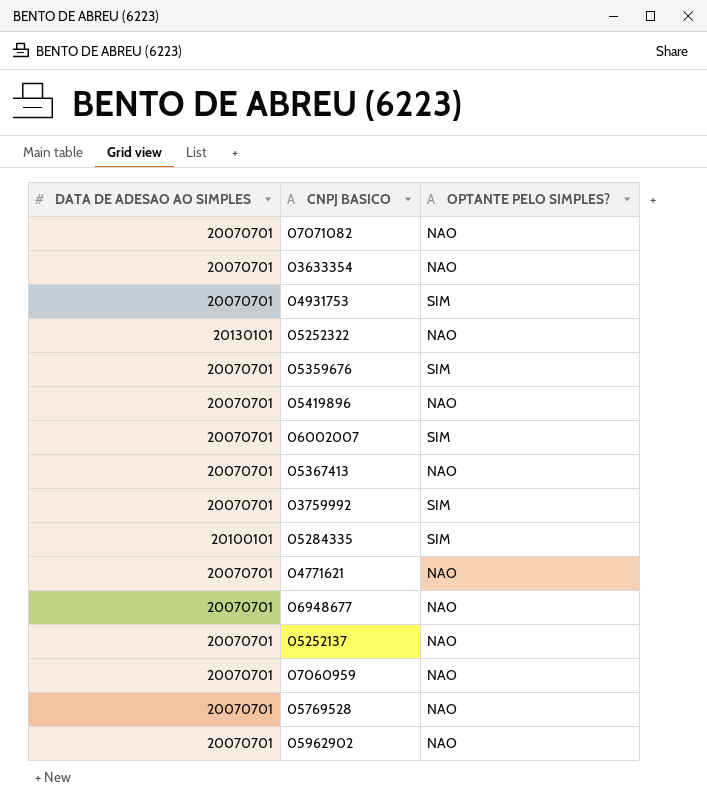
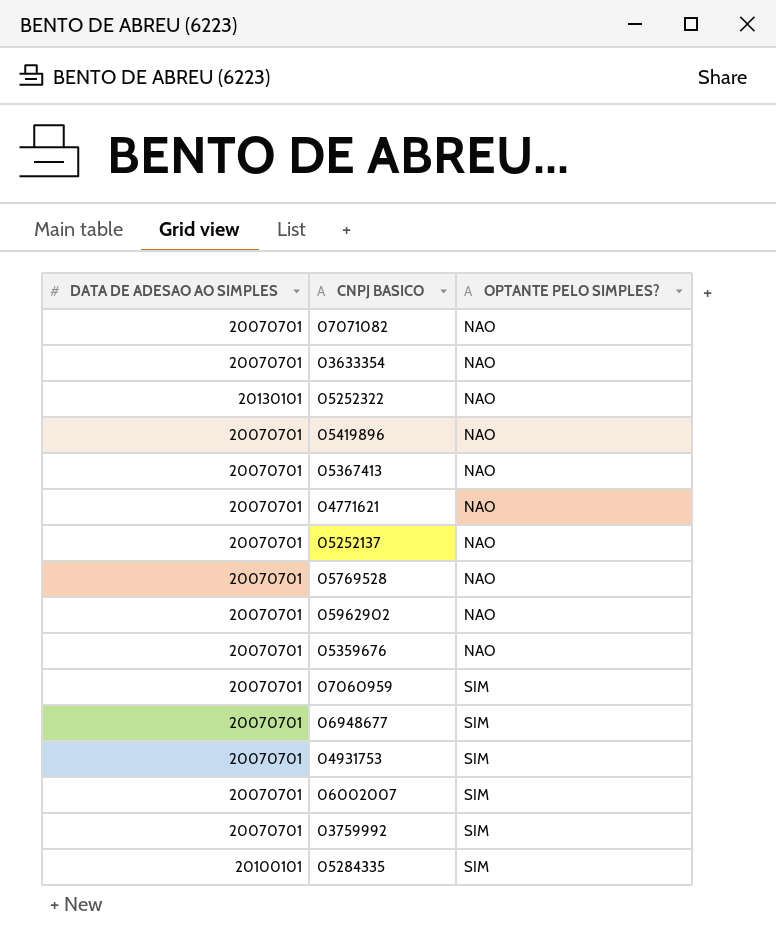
row order: none -> OPTANTE PELO SIMPLES? ascending
05359676 | OPTANTE PELO SIMPLES?: SIM -> NAO
07060959 | OPTANTE PELO SIMPLES?: NAO -> SIM
06948677 | OPTANTE PELO SIMPLES?: NAO -> SIM

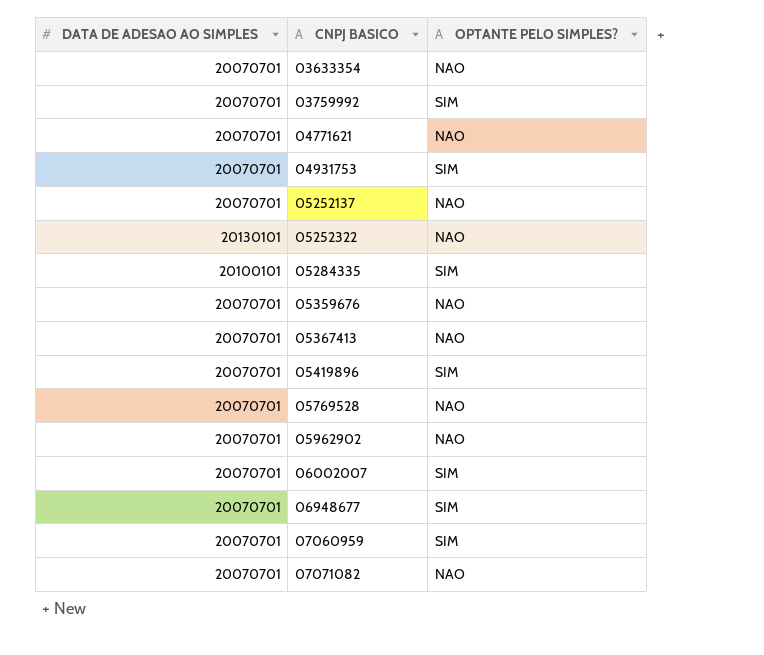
row order: OPTANTE PELO SIMPLES? ascending -> CNPJ BASICO ascending
05419896 | OPTANTE PELO SIMPLES?: NAO -> SIM

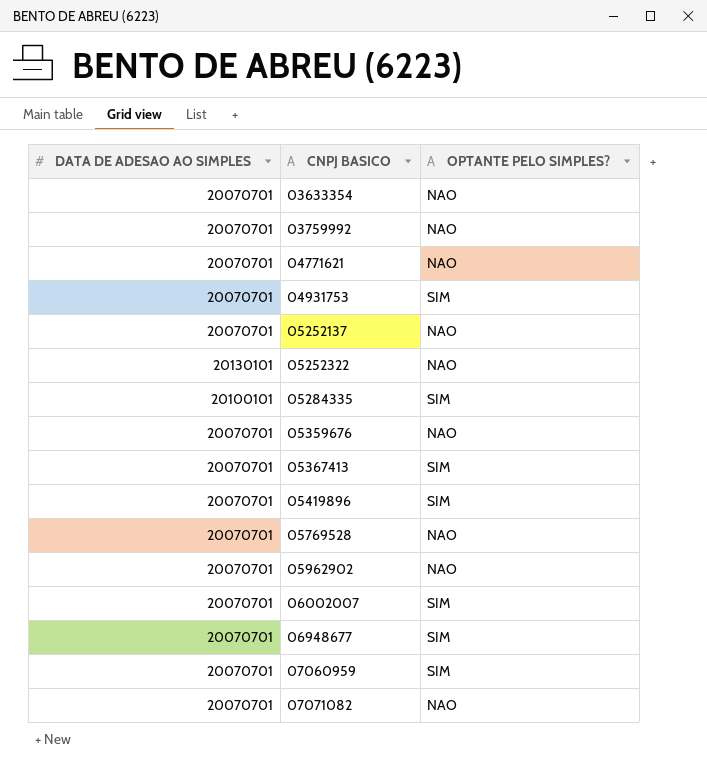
03759992 | OPTANTE PELO SIMPLES?: SIM -> NAO
05367413 | OPTANTE PELO SIMPLES?: NAO -> SIM

